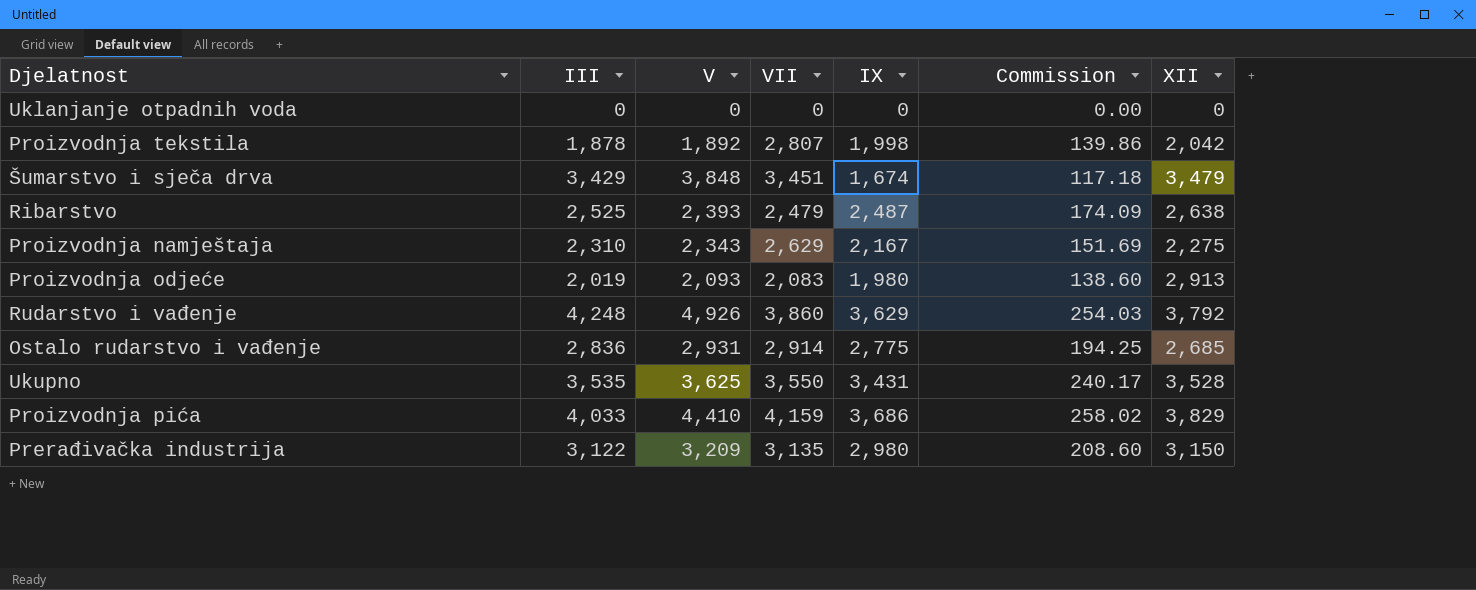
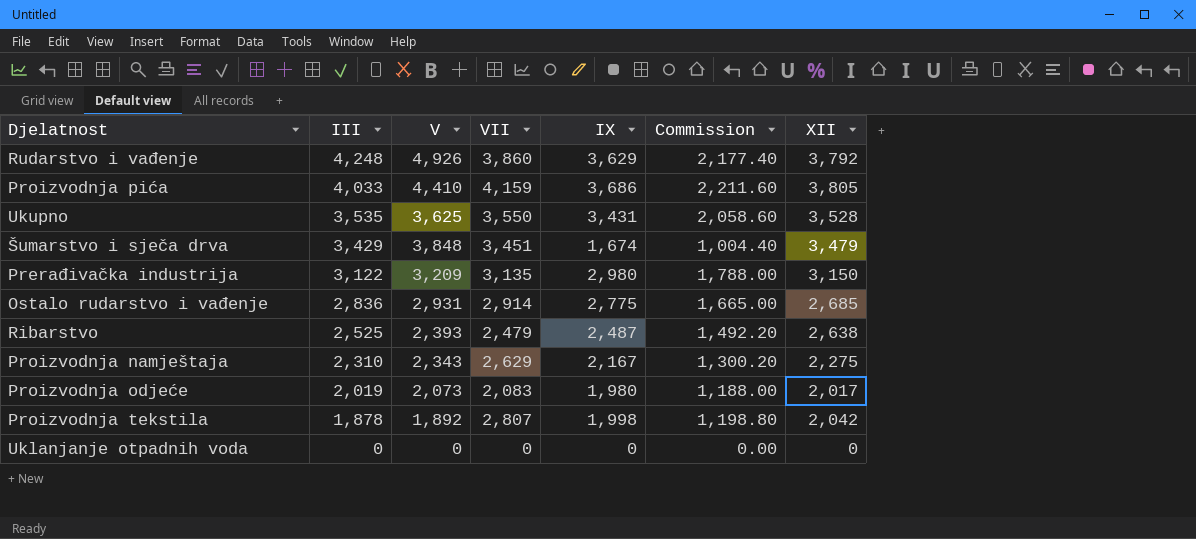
row order: none -> III descending
column Commission | formula: [IX] * 0.07 -> [IX] * 0.6
Proizvodnja pića | XII: 3,829 -> 3,805
Proizvodnja odjeće | V: 2,093 -> 2,073
Proizvodnja odjeće | XII: 2,913 -> 2,017

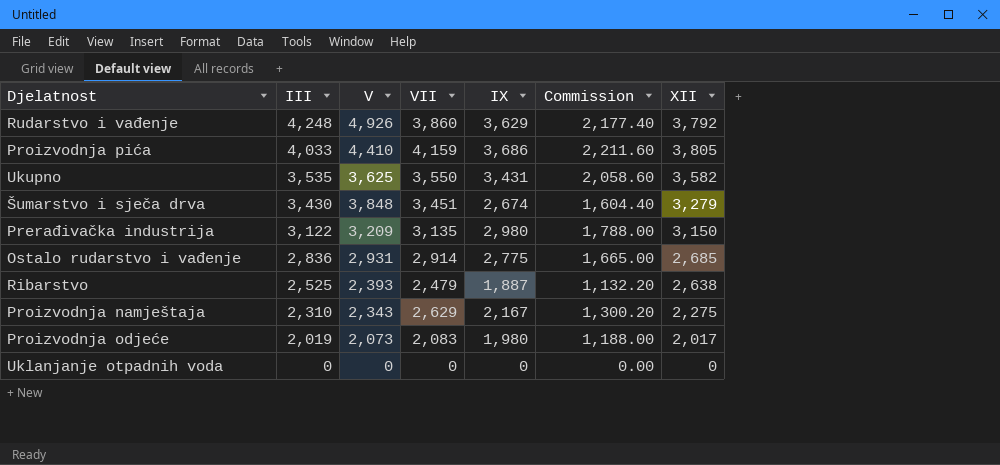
row Proizvodnja tekstila: 1,878 | 1,892 | 2,807 | 1,998 | 1,198.80 | 2,042 -> none
Ukupno | XII: 3,528 -> 3,582
Šumarstvo i sječa drva | III: 3,429 -> 3,430
Šumarstvo i sječa drva | IX: 1,674 -> 2,674
Šumarstvo i sječa drva | Commission: 1,004.40 -> 1,604.40
Šumarstvo i sječa drva | XII: 3,479 -> 3,279
Ribarstvo | IX: 2,487 -> 1,887
Ribarstvo | Commission: 1,492.20 -> 1,132.20

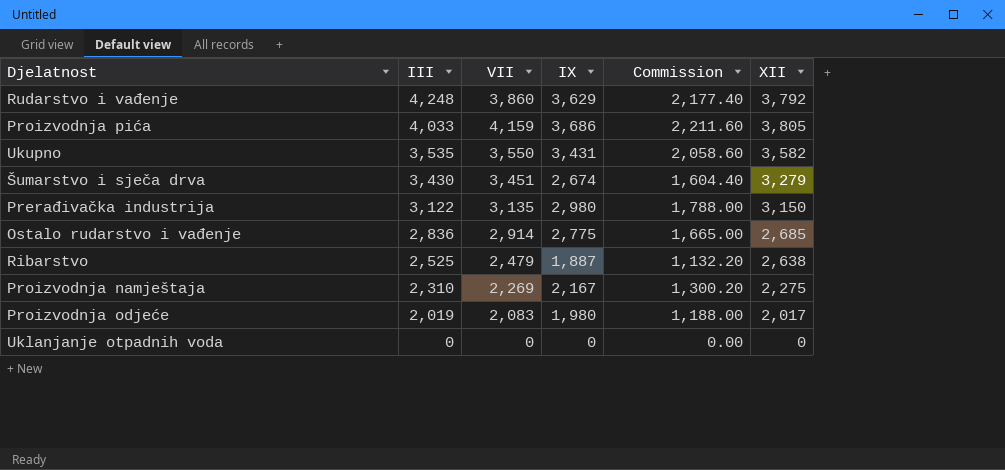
column V | position: 3 -> none
Proizvodnja namještaja | VII: 2,629 -> 2,269

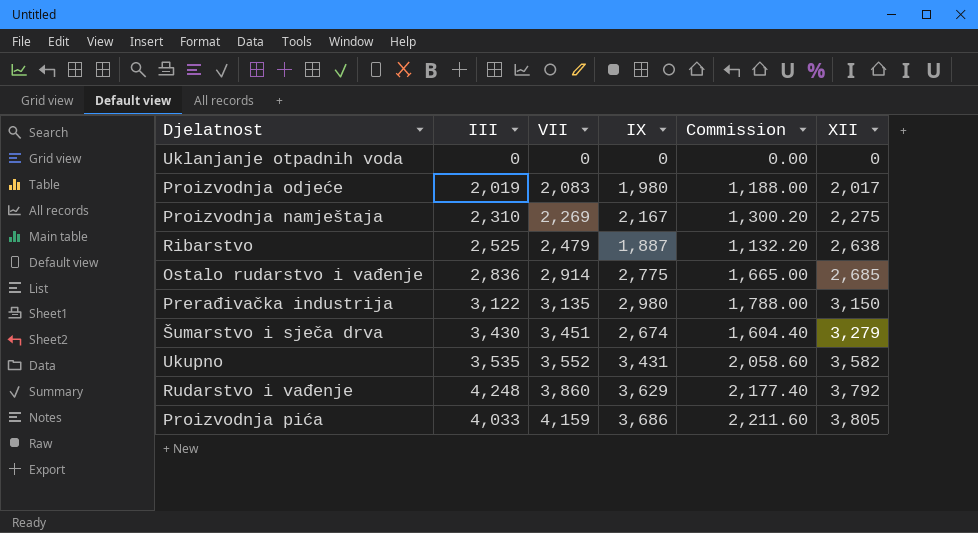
row order: III descending -> VII ascending
Ukupno | VII: 3,550 -> 3,552

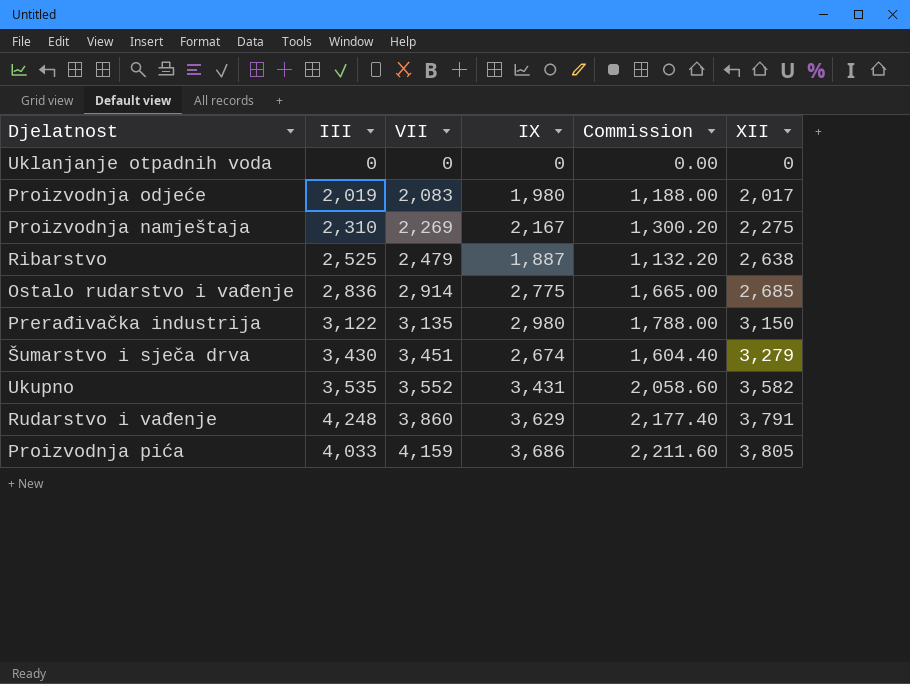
Rudarstvo i vađenje | XII: 3,792 -> 3,791

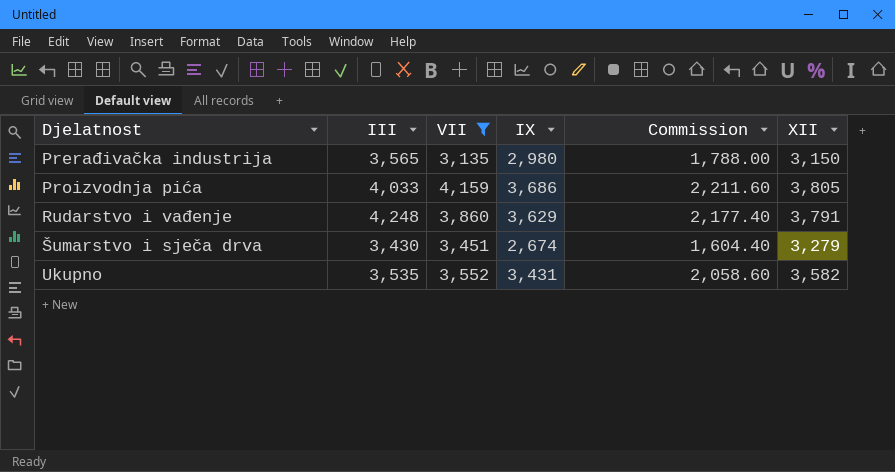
filter: none -> VII >= 3,135
row order: VII ascending -> Djelatnost ascending
Prerađivačka industrija | III: 3,122 -> 3,565

